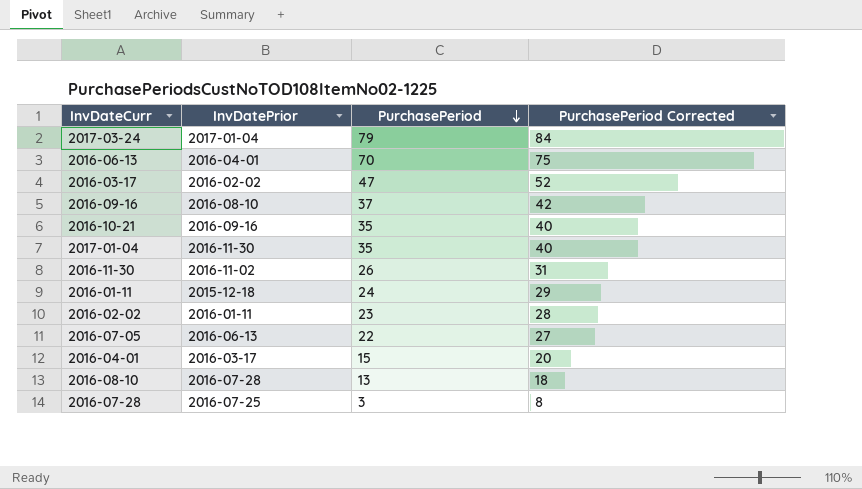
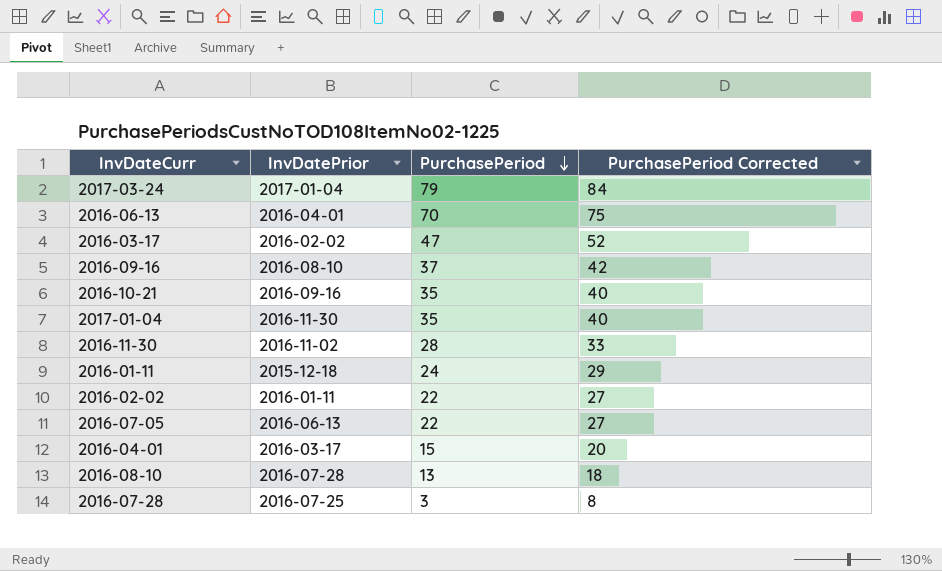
2016-11-30 | PurchasePeriod: 26 -> 28
2016-11-30 | PurchasePeriod Corrected: 31 -> 33
2016-02-02 | PurchasePeriod: 23 -> 22
2016-02-02 | PurchasePeriod Corrected: 28 -> 27

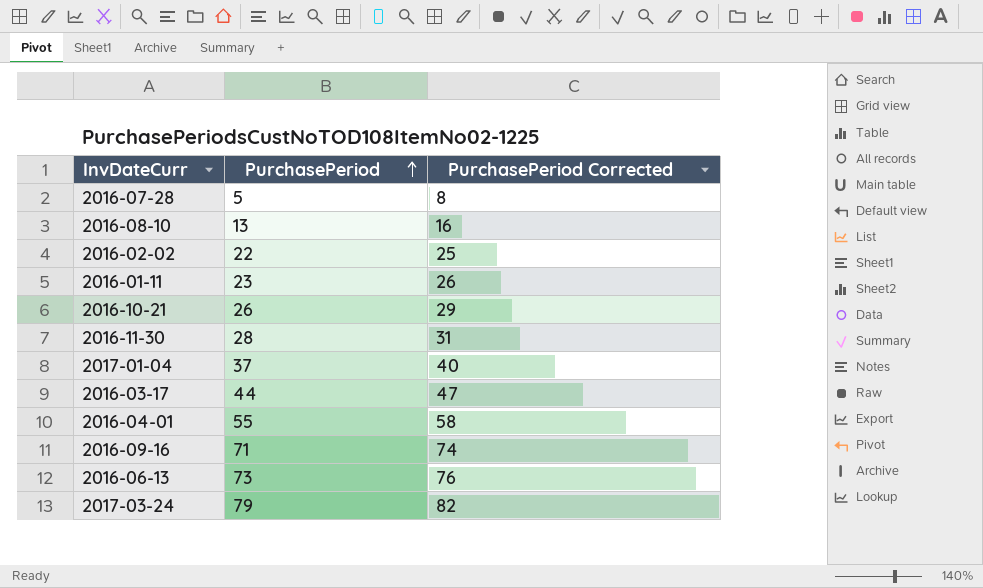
row order: PurchasePeriod descending -> PurchasePeriod ascending
column InvDatePrior | position: 2 -> none
column PurchasePeriod Corrected | formula: [PurchasePeriod] + 5 -> [PurchasePeriod] + 3
row 2016-07-05: 2016-06-13 | 22 | 27 -> none
2016-07-28 | PurchasePeriod: 3 -> 5
2016-01-11 | PurchasePeriod: 24 -> 23
2016-10-21 | PurchasePeriod: 35 -> 26
2017-01-04 | PurchasePeriod: 35 -> 37
2016-03-17 | PurchasePeriod: 47 -> 44
2016-04-01 | PurchasePeriod: 15 -> 55
2016-09-16 | PurchasePeriod: 37 -> 71
2016-06-13 | PurchasePeriod: 70 -> 73

